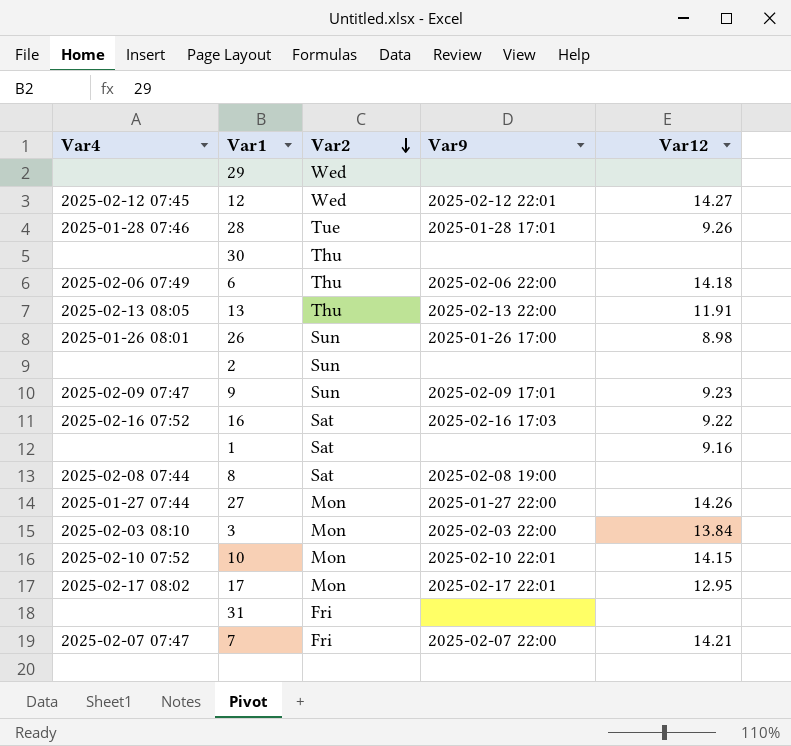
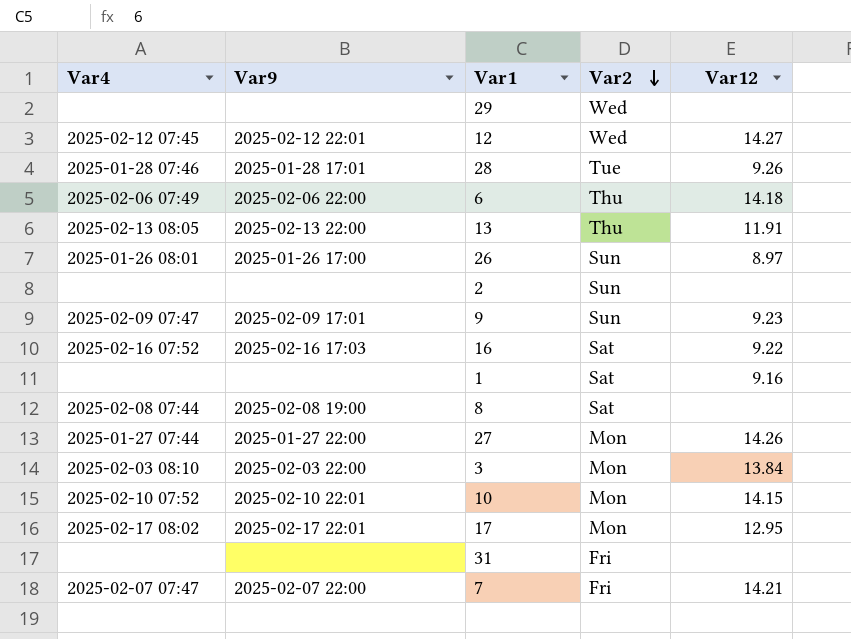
column Var9 | position: 4 -> 2
row 30: none | Thu | none | none -> none
26 | Var12: 8.98 -> 8.97

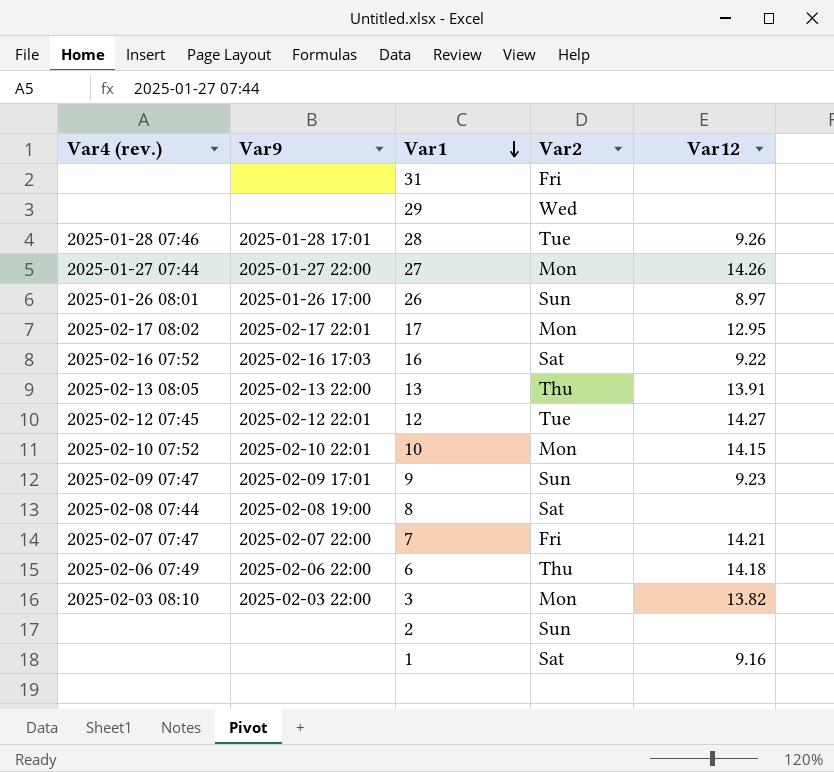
row order: Var2 descending -> Var1 descending
column name: Var4 -> Var4 (rev.)
13 | Var12: 11.91 -> 13.91
12 | Var2: Wed -> Tue
3 | Var12: 13.84 -> 13.82

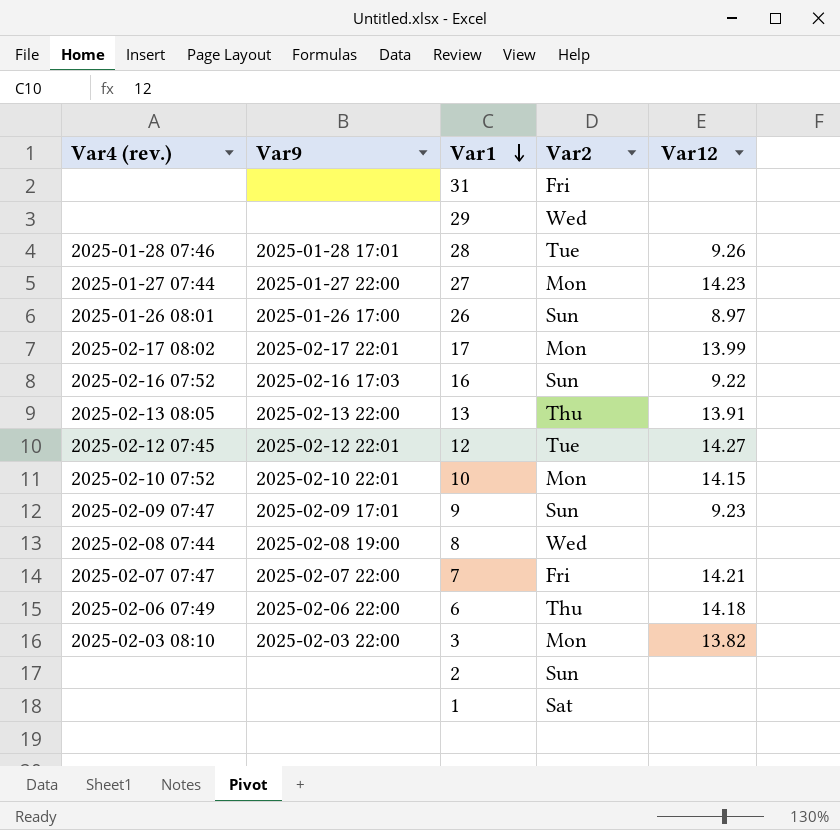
27 | Var12: 14.26 -> 14.23
17 | Var12: 12.95 -> 13.99
16 | Var2: Sat -> Sun
8 | Var2: Sat -> Wed
1 | Var12: 9.16 -> none

